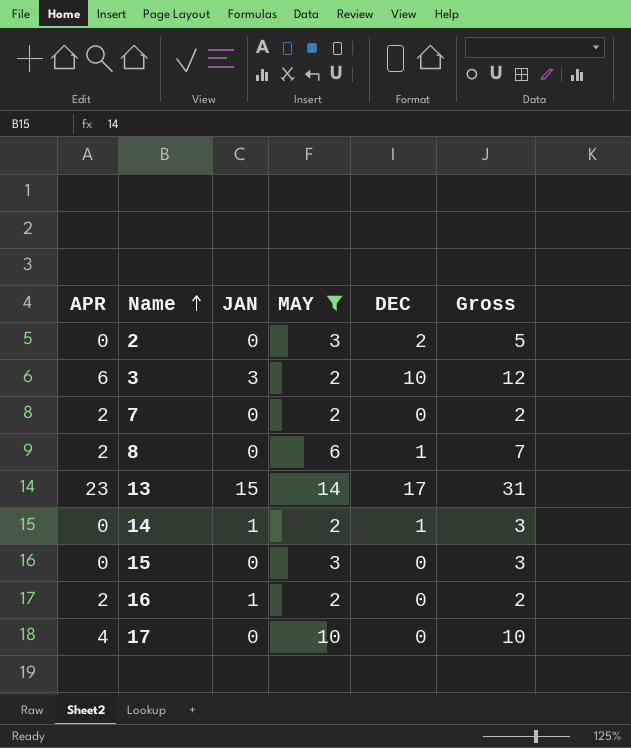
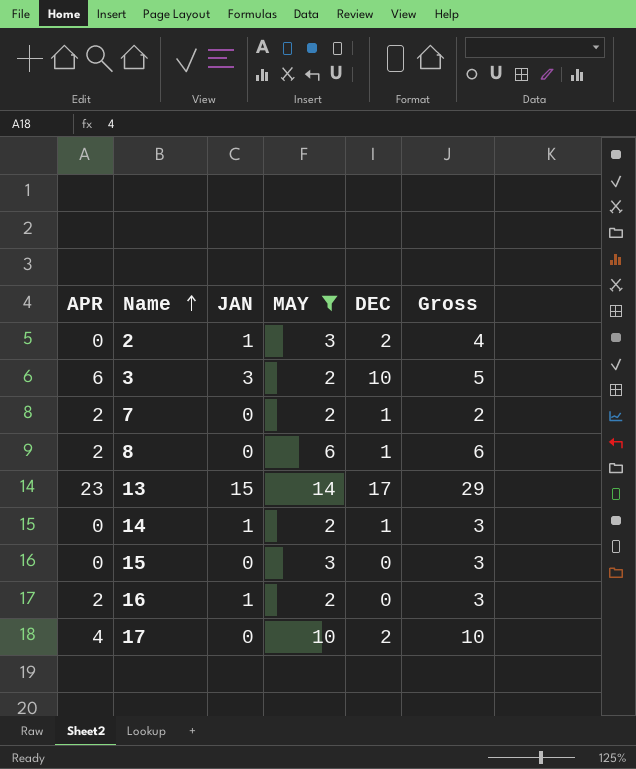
column Gross | formula: [MAY] + [DEC] -> [JAN] + [MAY]
2 | JAN: 0 -> 1
7 | DEC: 0 -> 1
17 | DEC: 0 -> 2

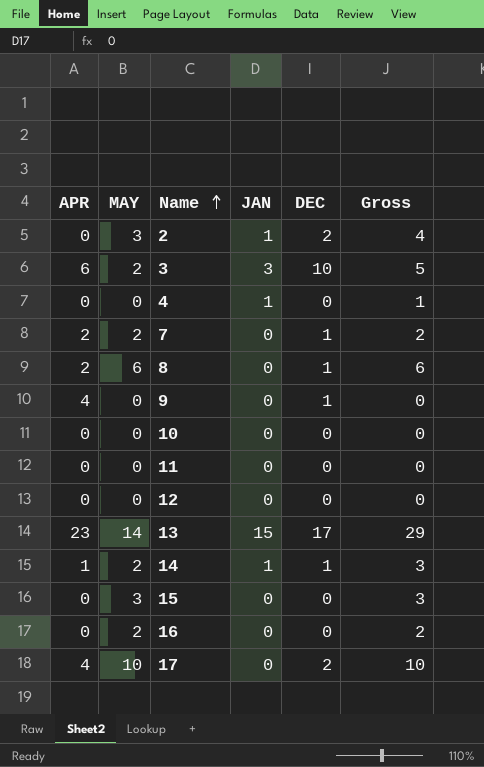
filter: MAY != 0 -> none
column MAY | position: 4 -> 2
14 | APR: 0 -> 1
16 | APR: 2 -> 0
16 | JAN: 1 -> 0
16 | Gross: 3 -> 2

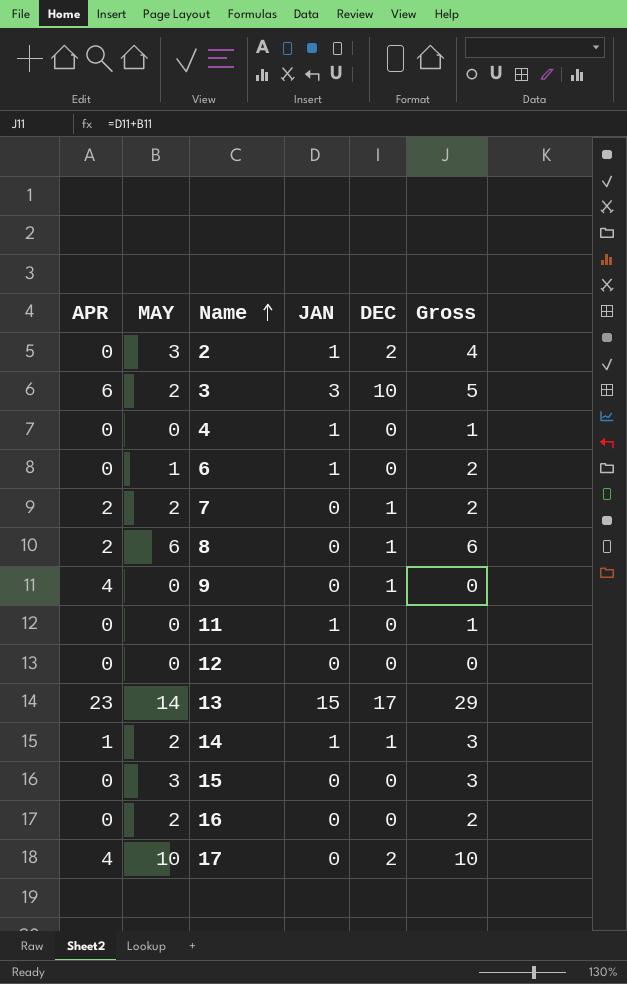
row 10: 0 | 0 | 0 | 0 | 0 -> none
row 6: none -> 0 | 1 | 1 | 0 | 2
11 | JAN: 0 -> 1
11 | Gross: 0 -> 1

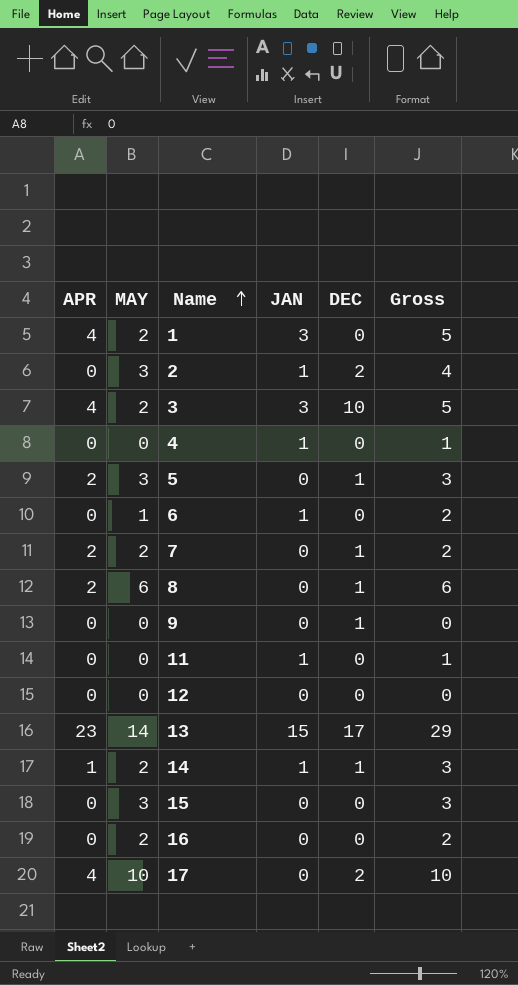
row 1: none -> 4 | 2 | 3 | 0 | 5
3 | APR: 6 -> 4
row 5: none -> 2 | 3 | 0 | 1 | 3
9 | APR: 4 -> 0

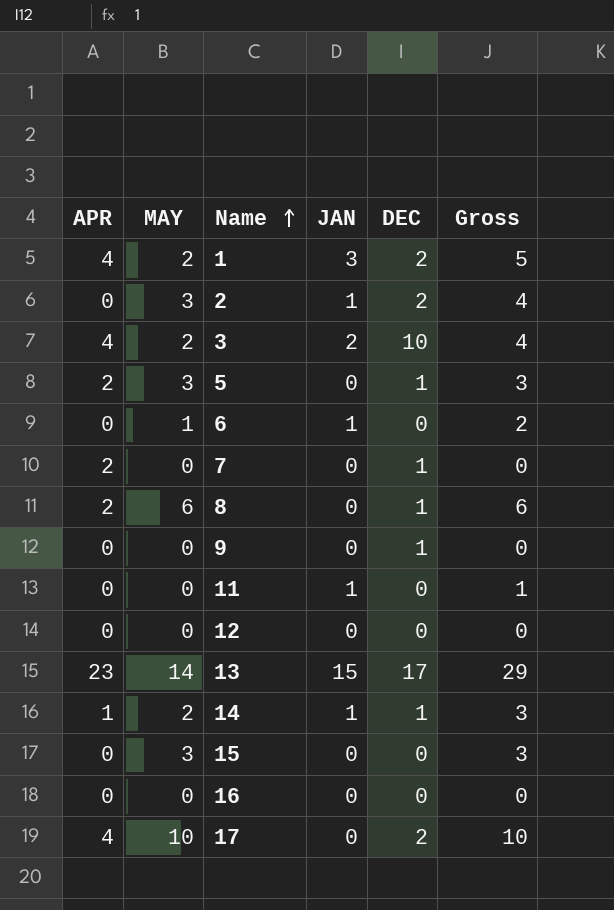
row 4: 0 | 0 | 1 | 0 | 1 -> none
1 | DEC: 0 -> 2
3 | JAN: 3 -> 2
3 | Gross: 5 -> 4
7 | MAY: 2 -> 0
7 | Gross: 2 -> 0
16 | MAY: 2 -> 0
16 | Gross: 2 -> 0

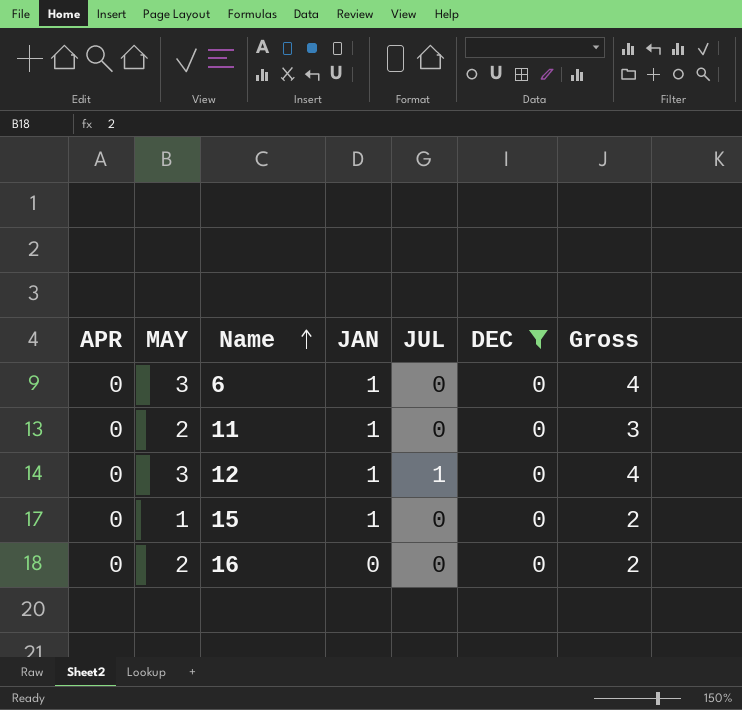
filter: none -> DEC = 0
column JUL | position: none -> 5
6 | MAY: 1 -> 3
6 | Gross: 2 -> 4
11 | MAY: 0 -> 2
11 | Gross: 1 -> 3
12 | MAY: 0 -> 3
12 | JAN: 0 -> 1
12 | Gross: 0 -> 4
15 | MAY: 3 -> 1
15 | JAN: 0 -> 1
15 | Gross: 3 -> 2
16 | MAY: 0 -> 2
16 | Gross: 0 -> 2

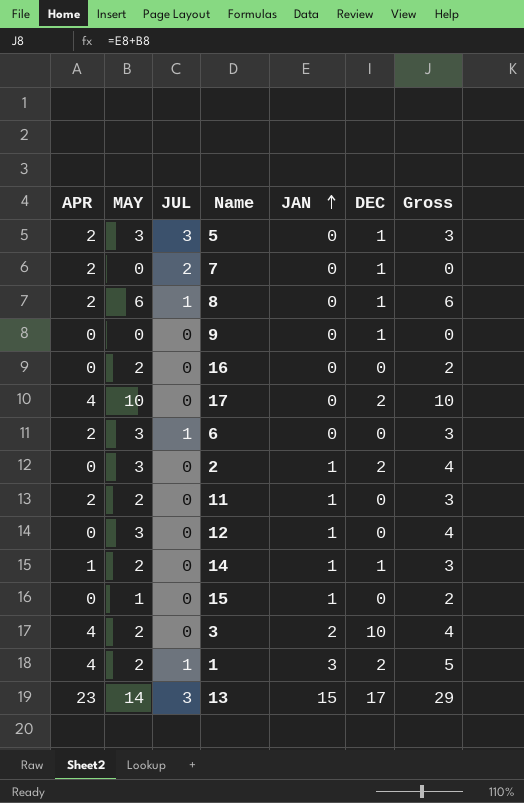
filter: DEC = 0 -> none
row order: Name ascending -> JAN ascending
column JUL | position: 5 -> 3
6 | APR: 0 -> 2
6 | JUL: 0 -> 1
6 | JAN: 1 -> 0
6 | Gross: 4 -> 3
11 | APR: 0 -> 2
12 | JUL: 1 -> 0

